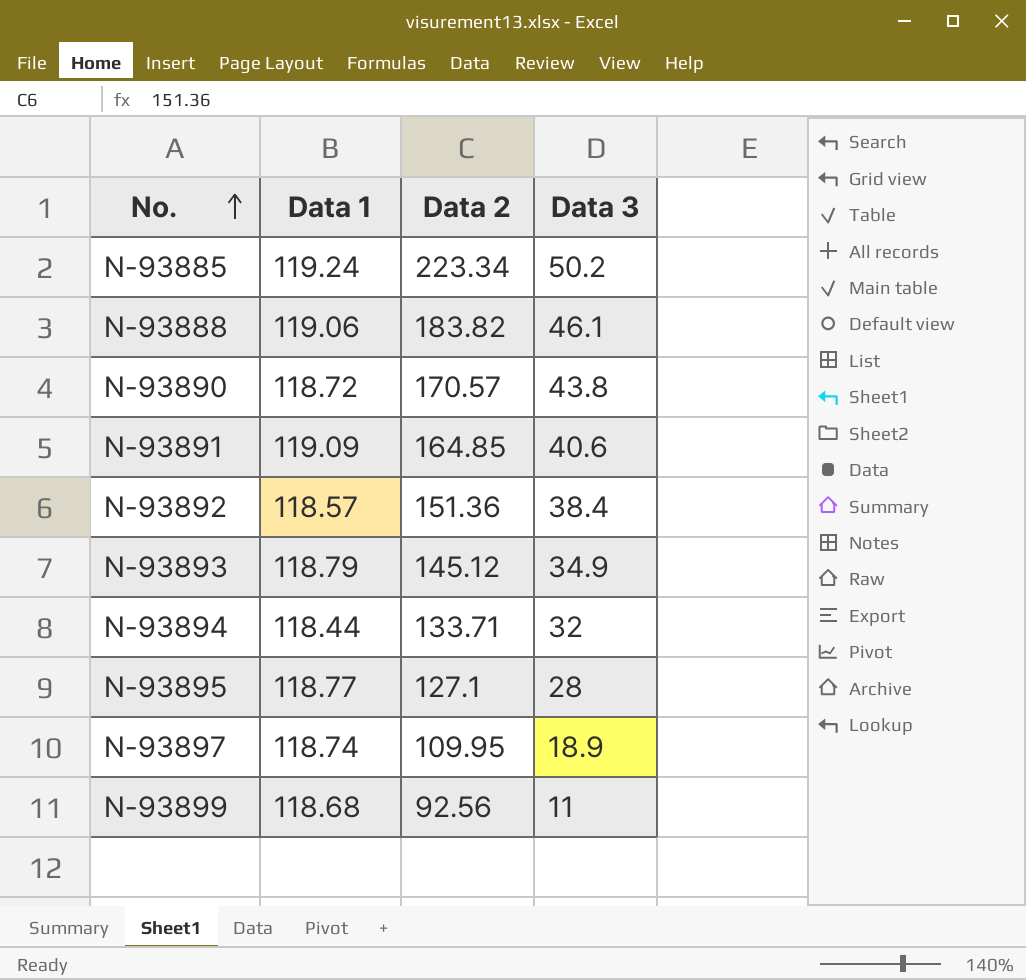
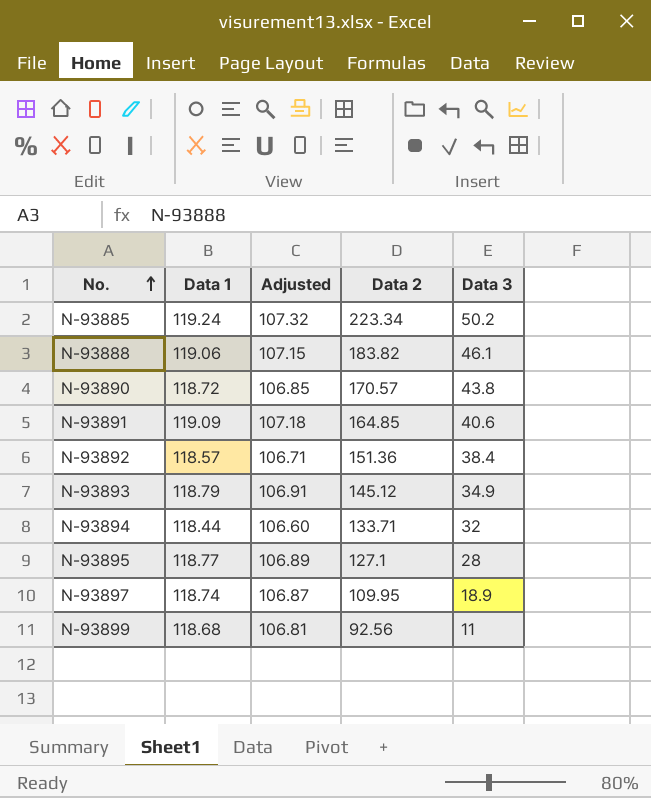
column Adjusted | formula: none -> [Data 1] * 0.9

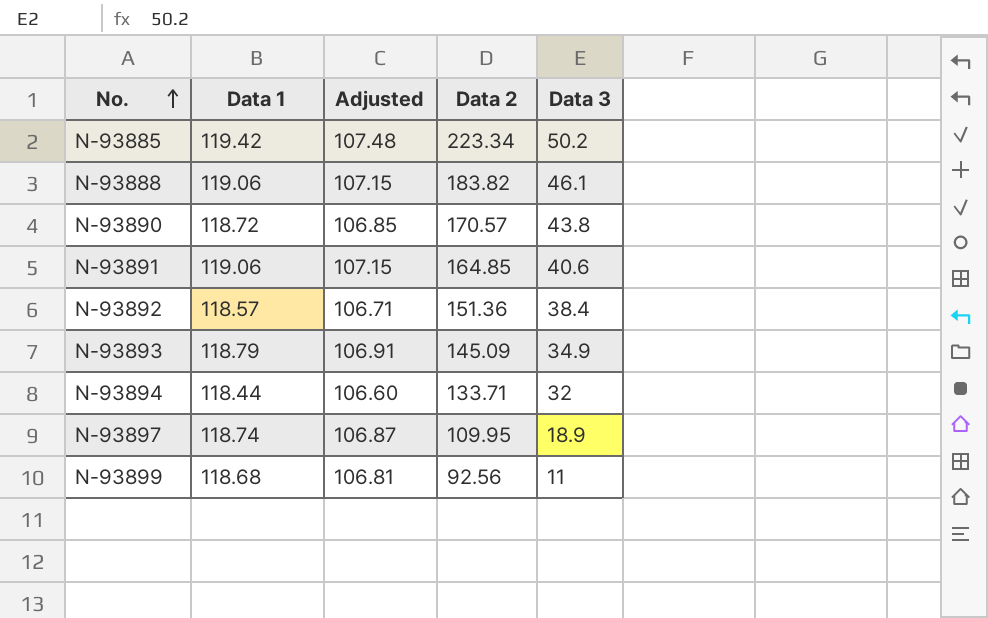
row N-93895: 118.77 | 106.89 | 127.1 | 28 -> none
N-93885 | Data 1: 119.24 -> 119.42
N-93885 | Adjusted: 107.32 -> 107.48
N-93891 | Data 1: 119.09 -> 119.06
N-93891 | Adjusted: 107.18 -> 107.15
N-93893 | Data 2: 145.12 -> 145.09

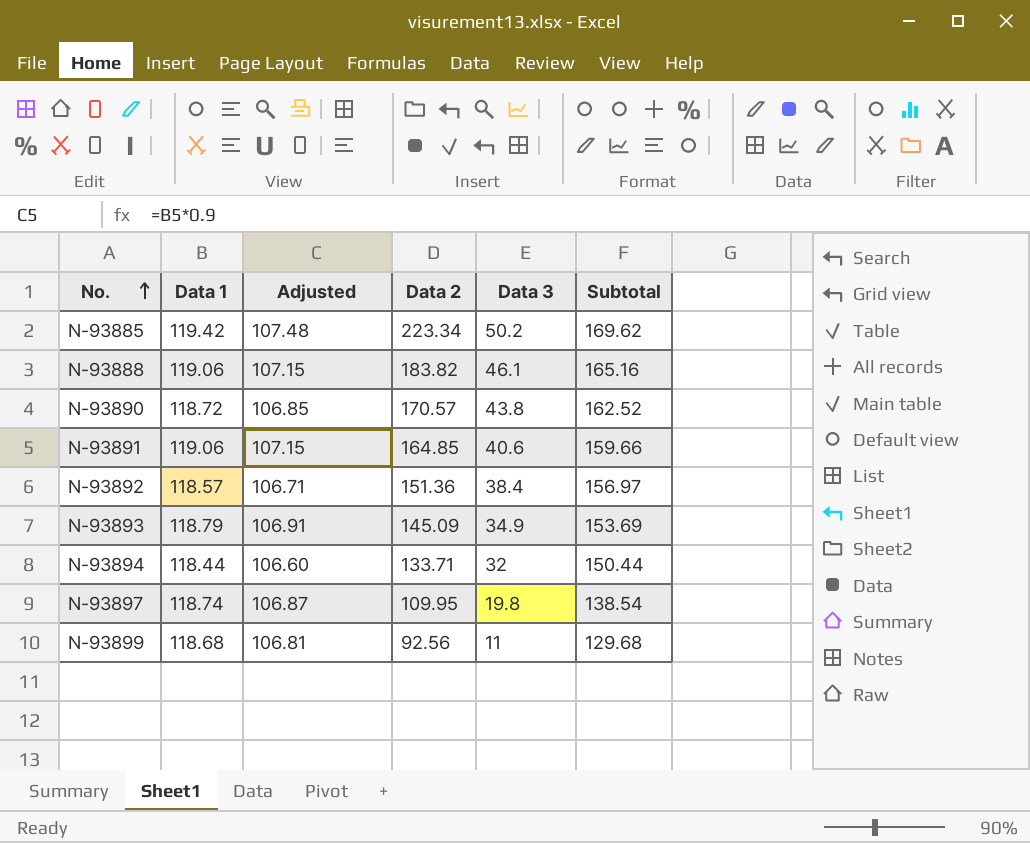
column Subtotal | formula: none -> [Data 1] + [Data 3]
N-93897 | Data 3: 18.9 -> 19.8

